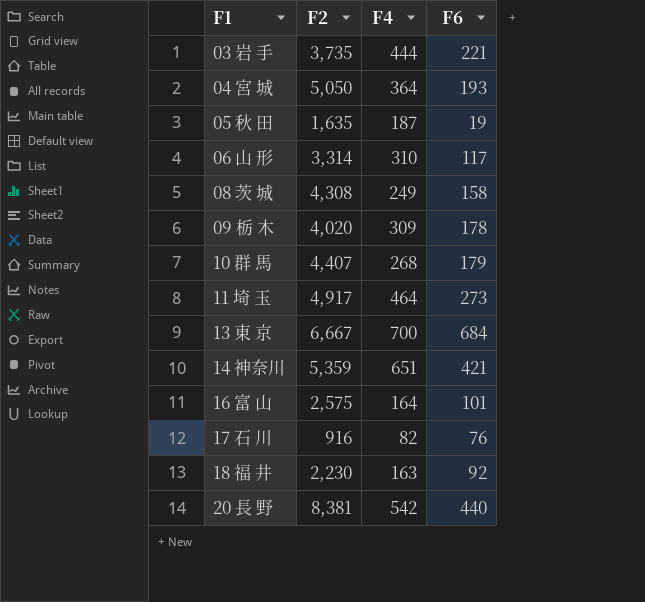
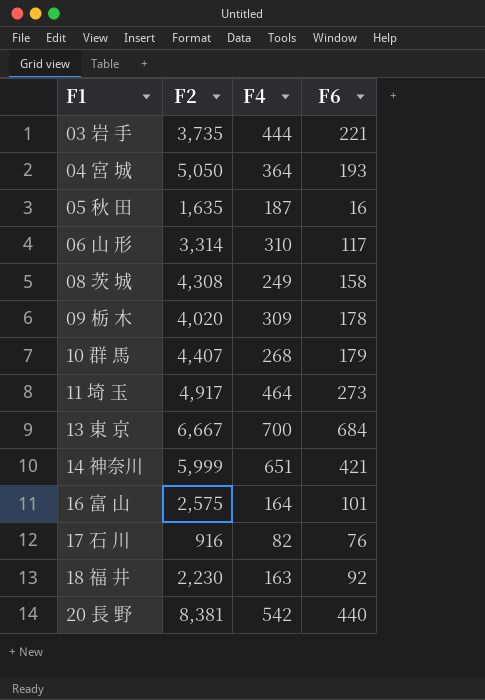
05 秋 田 | F6: 19 -> 16
14 神奈川 | F2: 5,359 -> 5,999

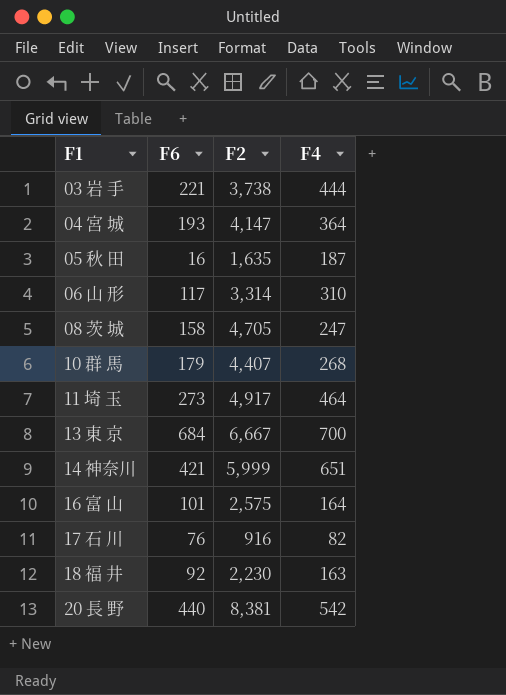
column F6 | position: 4 -> 2
row 09 栃 木: 4,020 | 309 | 178 -> none
03 岩 手 | F2: 3,735 -> 3,738
04 宮 城 | F2: 5,050 -> 4,147
08 茨 城 | F2: 4,308 -> 4,705
08 茨 城 | F4: 249 -> 247

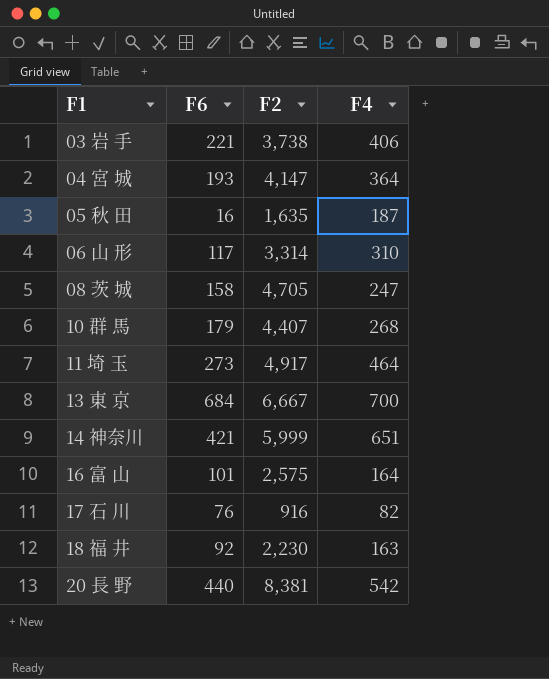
03 岩 手 | F4: 444 -> 406

